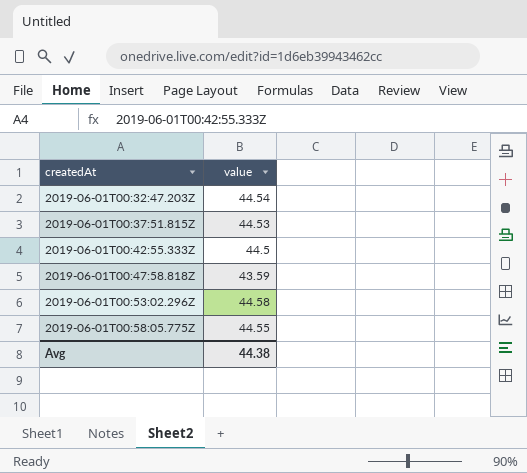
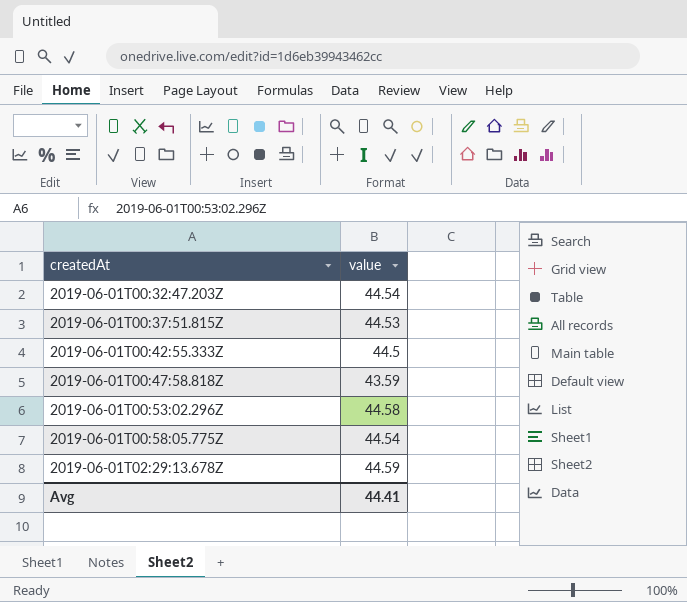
2019-06-01T00:58:05.775Z | value: 44.55 -> 44.54
row 2019-06-01T02:29:13.678Z: none -> 44.59
Avg | value: 44.38 -> 44.41

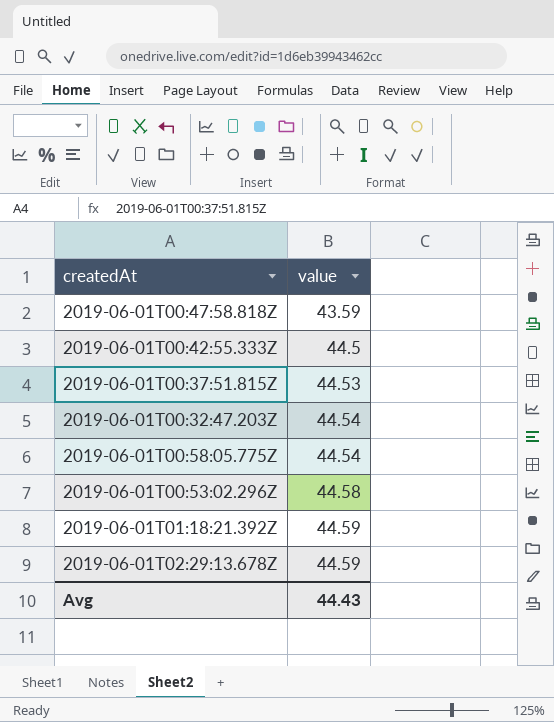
row order: createdAt ascending -> value ascending
row 2019-06-01T01:18:21.392Z: none -> 44.59
Avg | value: 44.41 -> 44.43

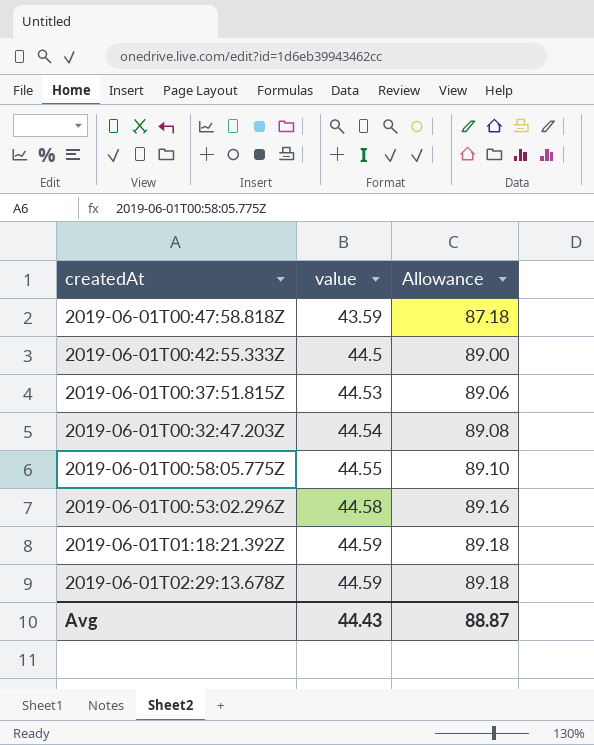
column Allowance | formula: none -> [value] * 2
2019-06-01T00:58:05.775Z | value: 44.54 -> 44.55

